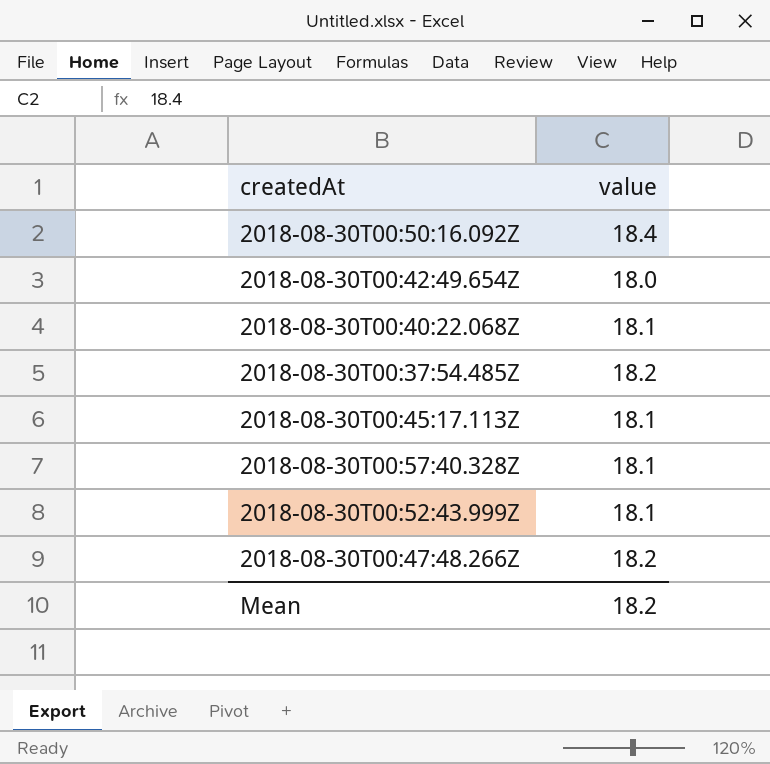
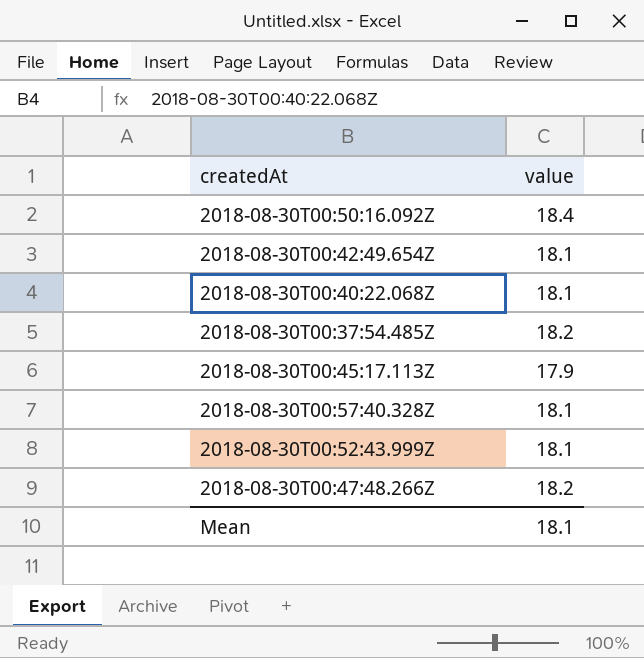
2018-08-30T00:42:49.654Z | value: 18.0 -> 18.1
2018-08-30T00:45:17.113Z | value: 18.1 -> 17.9
Mean | value: 18.2 -> 18.1

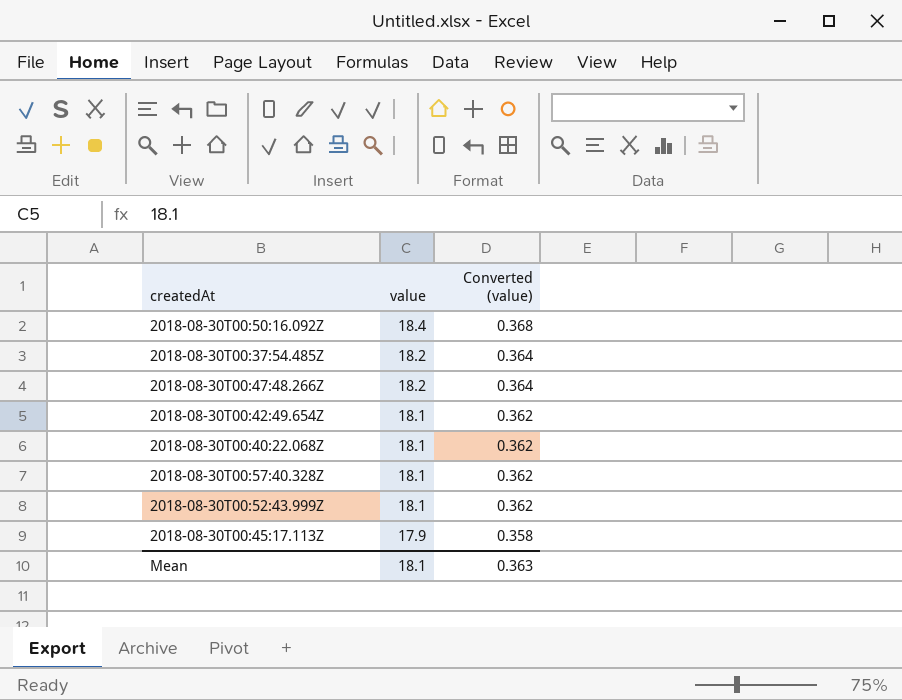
row order: none -> value descending
column Converted (value) | formula: none -> [value] * 0.02

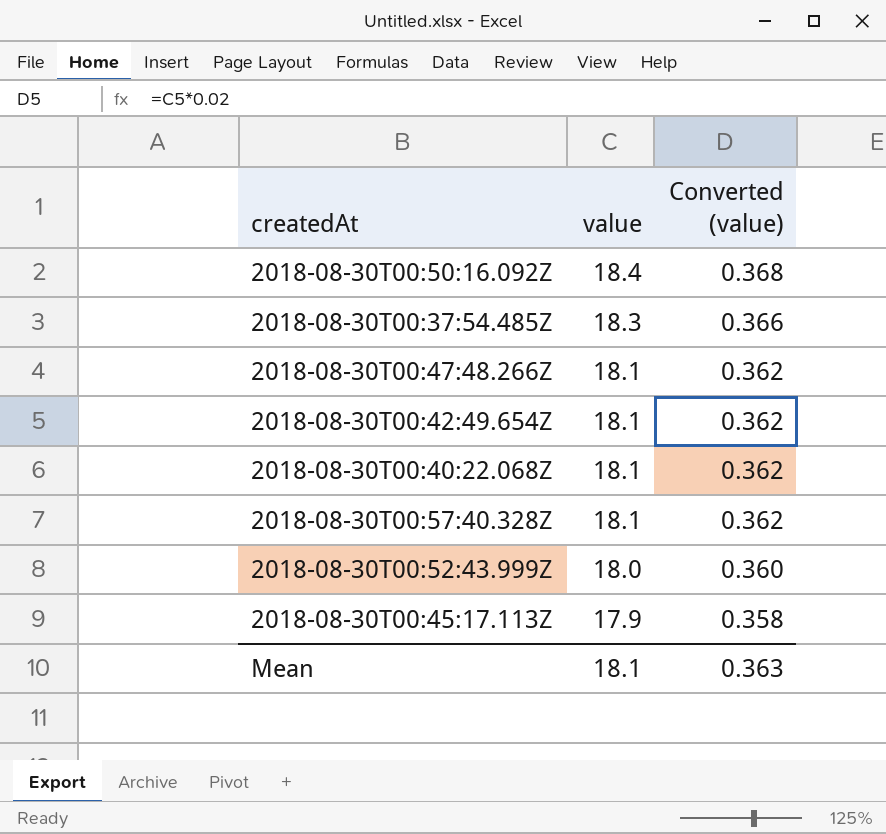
2018-08-30T00:37:54.485Z | value: 18.2 -> 18.3
2018-08-30T00:37:54.485Z | Converted (value): 0.364 -> 0.366
2018-08-30T00:47:48.266Z | value: 18.2 -> 18.1
2018-08-30T00:47:48.266Z | Converted (value): 0.364 -> 0.362
2018-08-30T00:52:43.999Z | value: 18.1 -> 18.0
2018-08-30T00:52:43.999Z | Converted (value): 0.362 -> 0.360

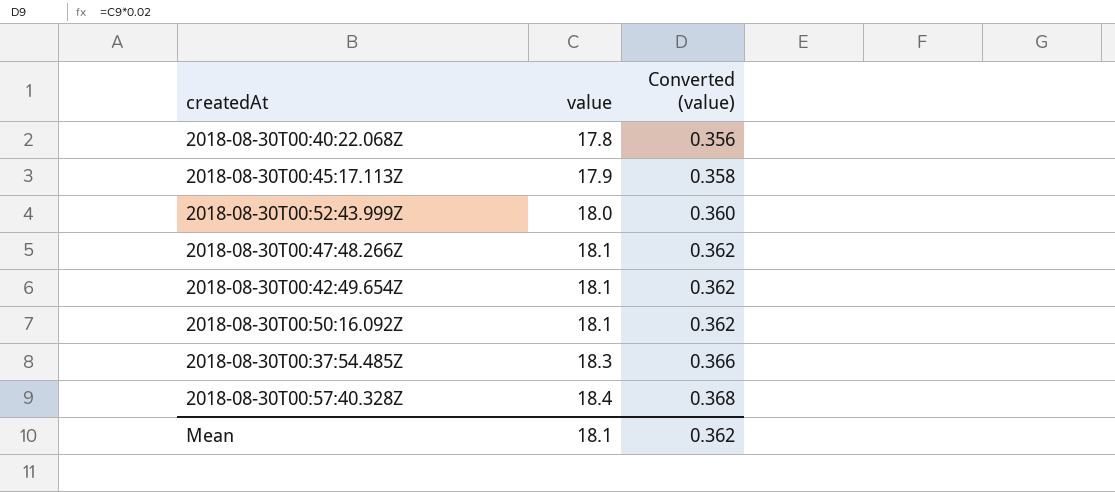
row order: value descending -> value ascending
2018-08-30T00:40:22.068Z | value: 18.1 -> 17.8
2018-08-30T00:40:22.068Z | Converted (value): 0.362 -> 0.356
2018-08-30T00:50:16.092Z | value: 18.4 -> 18.1
2018-08-30T00:50:16.092Z | Converted (value): 0.368 -> 0.362
2018-08-30T00:57:40.328Z | value: 18.1 -> 18.4
2018-08-30T00:57:40.328Z | Converted (value): 0.362 -> 0.368
Mean | Converted (value): 0.363 -> 0.362

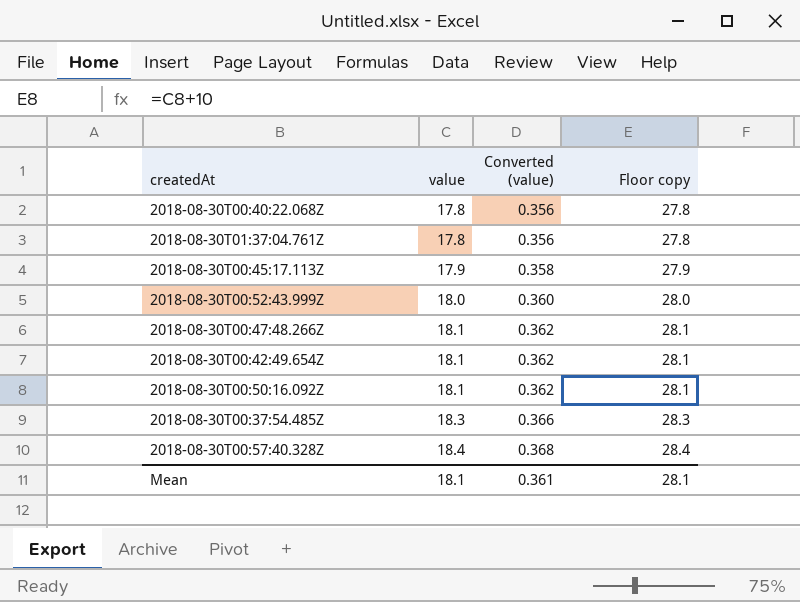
column Floor copy | formula: none -> [value] + 10
row 2018-08-30T01:37:04.761Z: none -> 17.8 | 0.356 | 27.8
Mean | Converted (value): 0.362 -> 0.361

